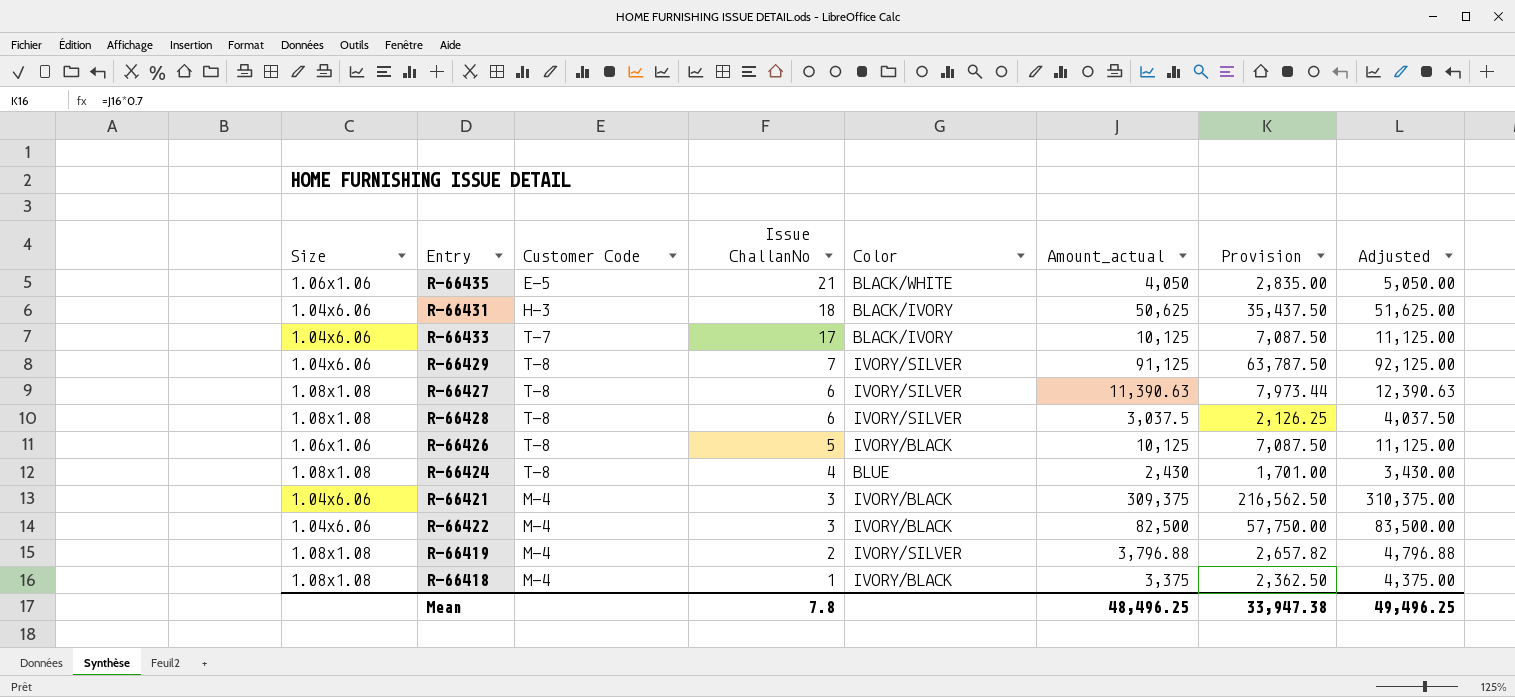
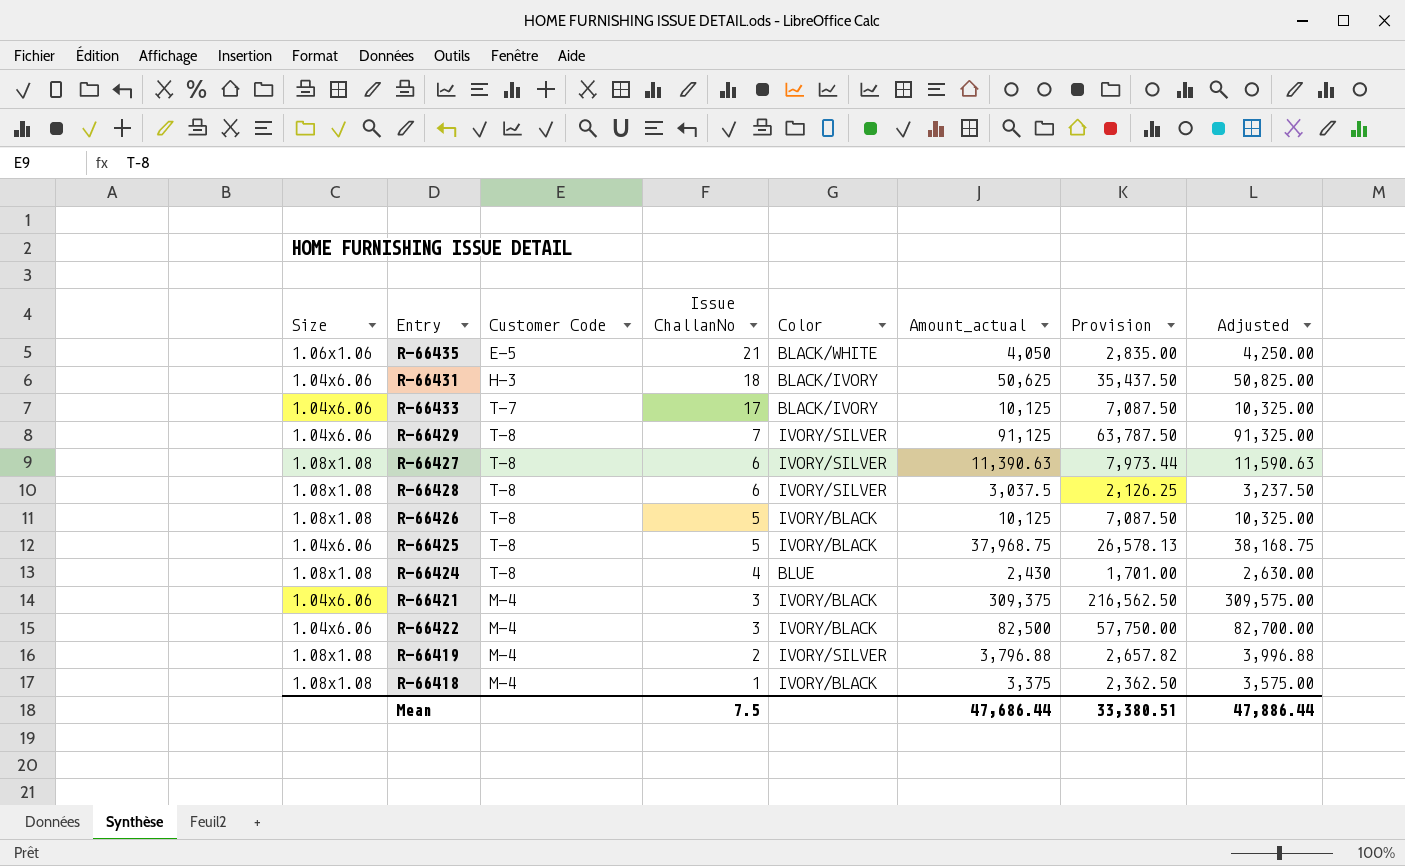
column Adjusted | formula: [Amount_actual] + 1000 -> [Amount_actual] + 200
R-66426 | Size: 1.06x1.06 -> 1.08x1.08
row R-66425: none -> 1.04x6.06 | T-8 | 5 | IVORY/BLACK | 37,968.75 | 26,578.13 | 38,168.75
Mean | Issue ChallanNo: 7.8 -> 7.5
Mean | Amount_actual: 48,496.25 -> 47,686.44
Mean | Provision: 33,947.38 -> 33,380.51
Mean | Adjusted: 49,496.25 -> 47,886.44

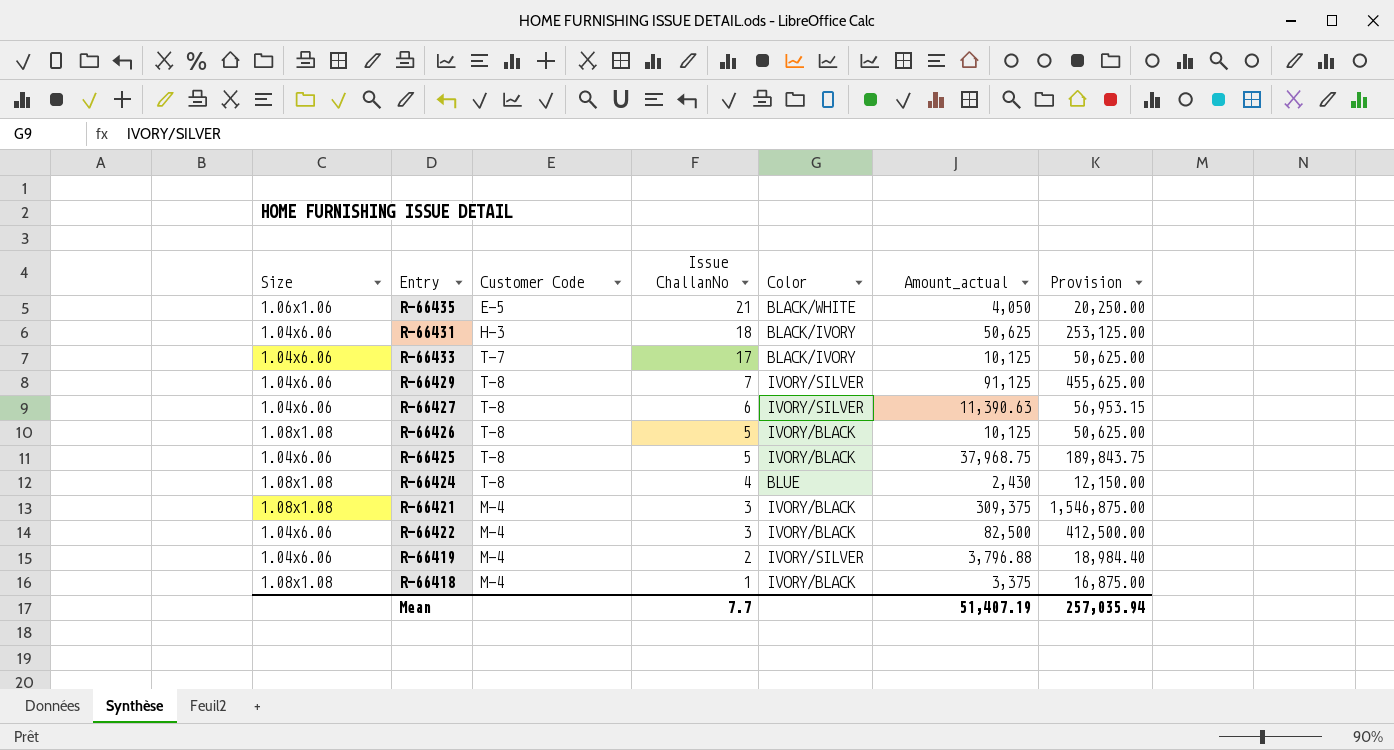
column Adjusted | formula: [Amount_actual] + 200 -> none
column Provision | formula: [Amount_actual] * 0.7 -> [Amount_actual] * 5
row R-66428: 1.08x1.08 | T-8 | 6 | IVORY/SILVER | 3,037.5 | 2,126.25 | 3,237.50 -> none
R-66427 | Size: 1.08x1.08 -> 1.04x6.06
R-66421 | Size: 1.04x6.06 -> 1.08x1.08
R-66419 | Size: 1.08x1.08 -> 1.04x6.06
Mean | Issue ChallanNo: 7.5 -> 7.7
Mean | Amount_actual: 47,686.44 -> 51,407.19
Mean | Provision: 33,380.51 -> 257,035.94

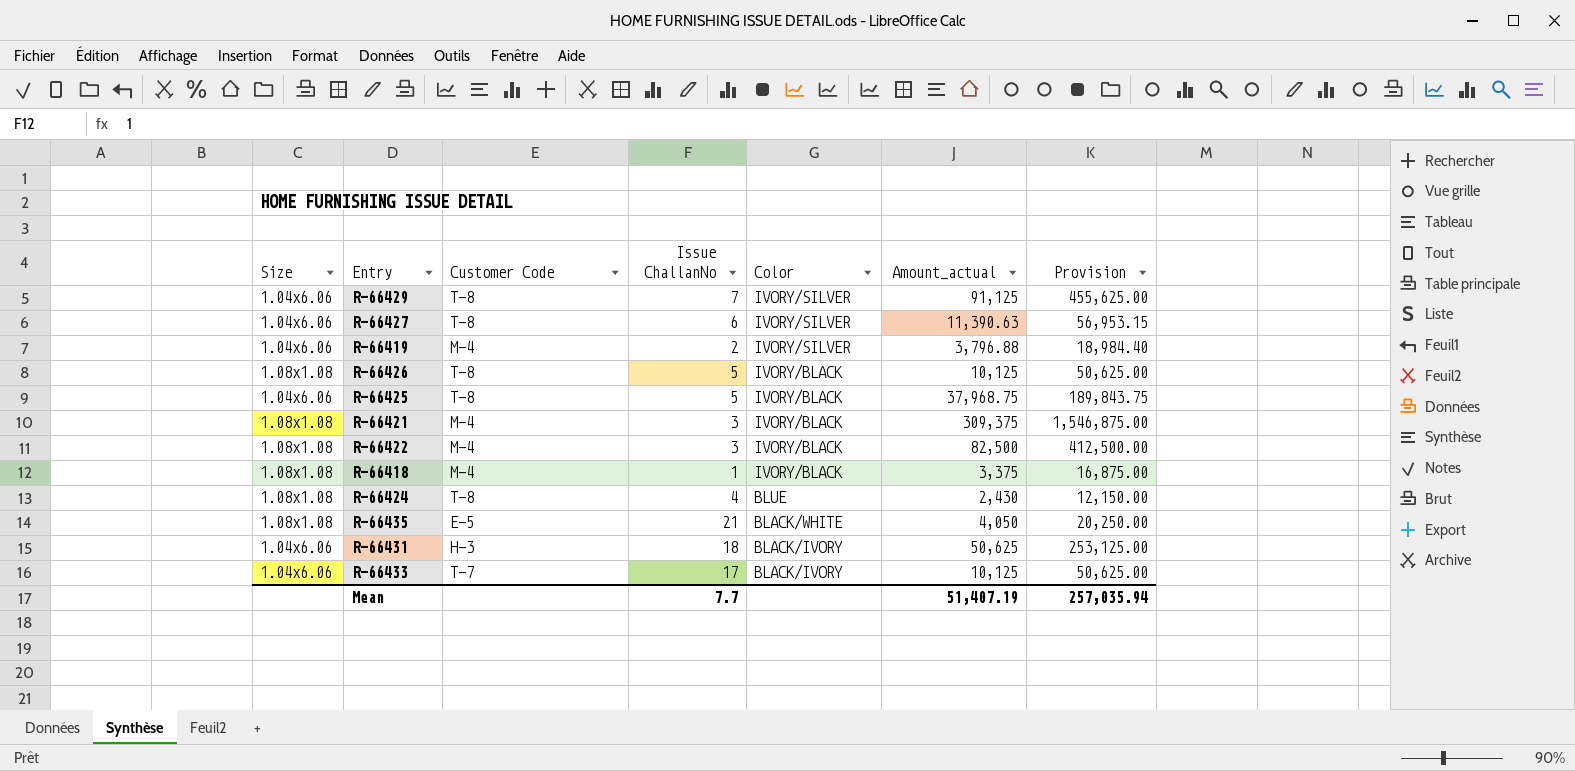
row order: Issue ChallanNo descending -> Color descending
R-66422 | Size: 1.04x6.06 -> 1.08x1.08
R-66435 | Size: 1.06x1.06 -> 1.08x1.08

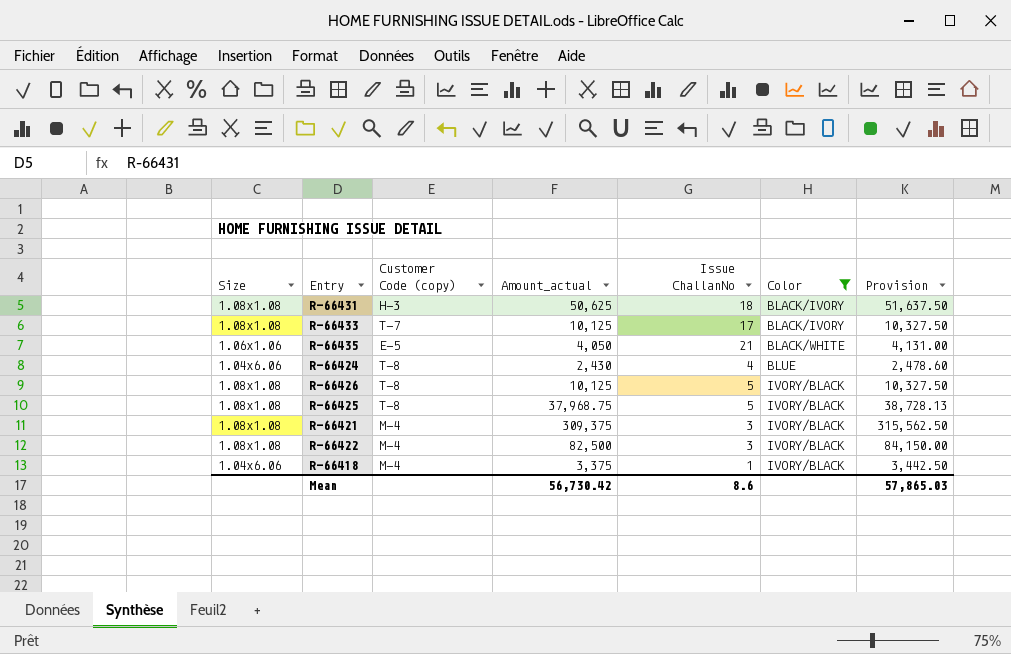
filter: none -> Color != IVORY/SILVER
row order: Color descending -> Color ascending
column name: Customer Code -> Customer Code (copy)
column Amount_actual | position: 6 -> 4
column Provision | formula: [Amount_actual] * 5 -> [Amount_actual] * 1.02
R-66431 | Size: 1.04x6.06 -> 1.08x1.08
R-66433 | Size: 1.04x6.06 -> 1.08x1.08
R-66435 | Size: 1.08x1.08 -> 1.06x1.06
R-66424 | Size: 1.08x1.08 -> 1.04x6.06
R-66425 | Size: 1.04x6.06 -> 1.08x1.08
R-66418 | Size: 1.08x1.08 -> 1.04x6.06
Mean | Amount_actual: 51,407.19 -> 56,730.42
Mean | Issue ChallanNo: 7.7 -> 8.6
Mean | Provision: 257,035.94 -> 57,865.03

